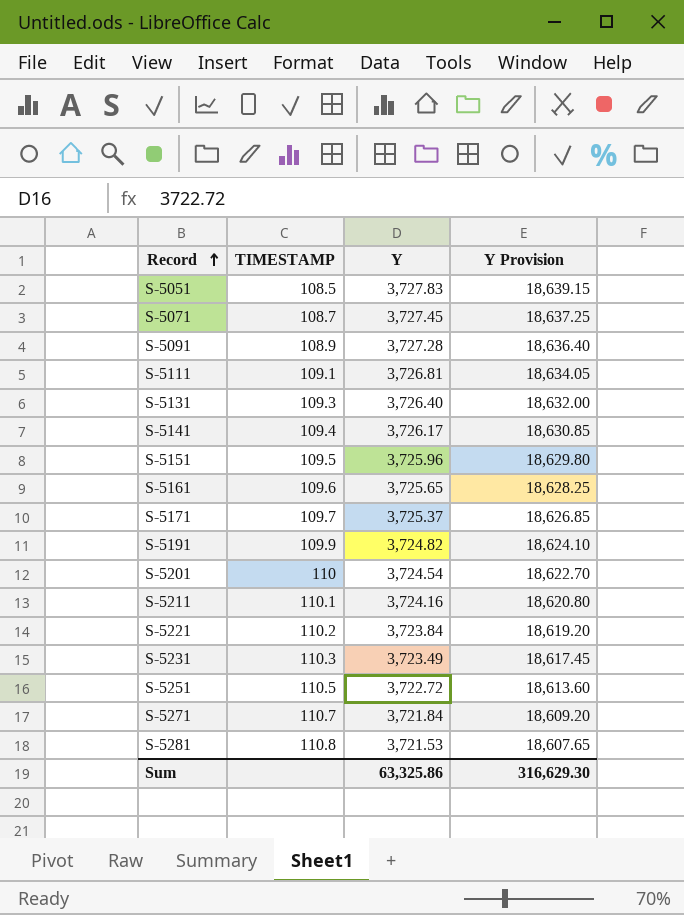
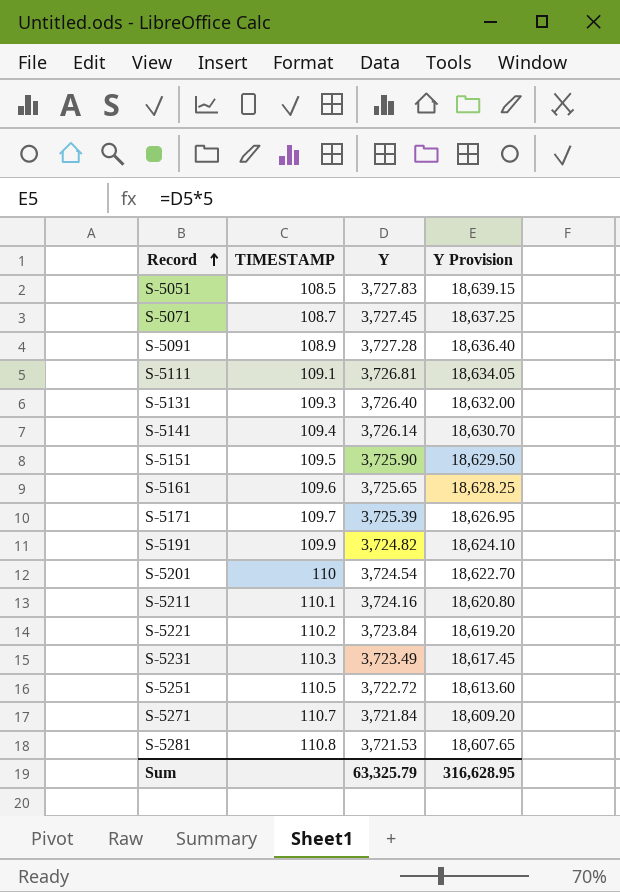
S-5141 | Y: 3,726.17 -> 3,726.14
S-5141 | Y Provision: 18,630.85 -> 18,630.70
S-5151 | Y: 3,725.96 -> 3,725.90
S-5151 | Y Provision: 18,629.80 -> 18,629.50
S-5171 | Y: 3,725.37 -> 3,725.39
S-5171 | Y Provision: 18,626.85 -> 18,626.95
Sum | Y: 63,325.86 -> 63,325.79
Sum | Y Provision: 316,629.30 -> 316,628.95

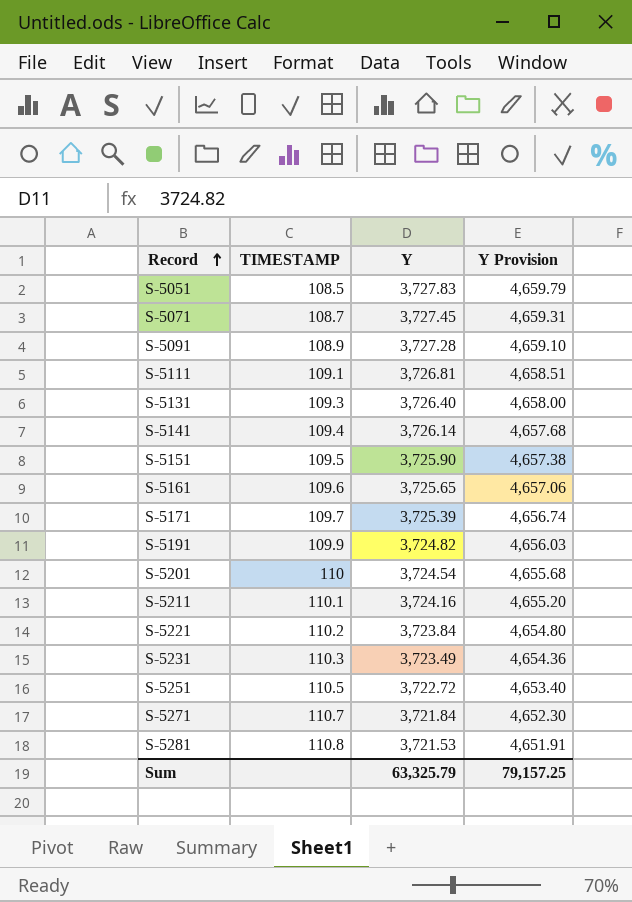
column Y Provision | formula: [Y] * 5 -> [Y] * 1.25
Sum | Y Provision: 316,628.95 -> 79,157.25

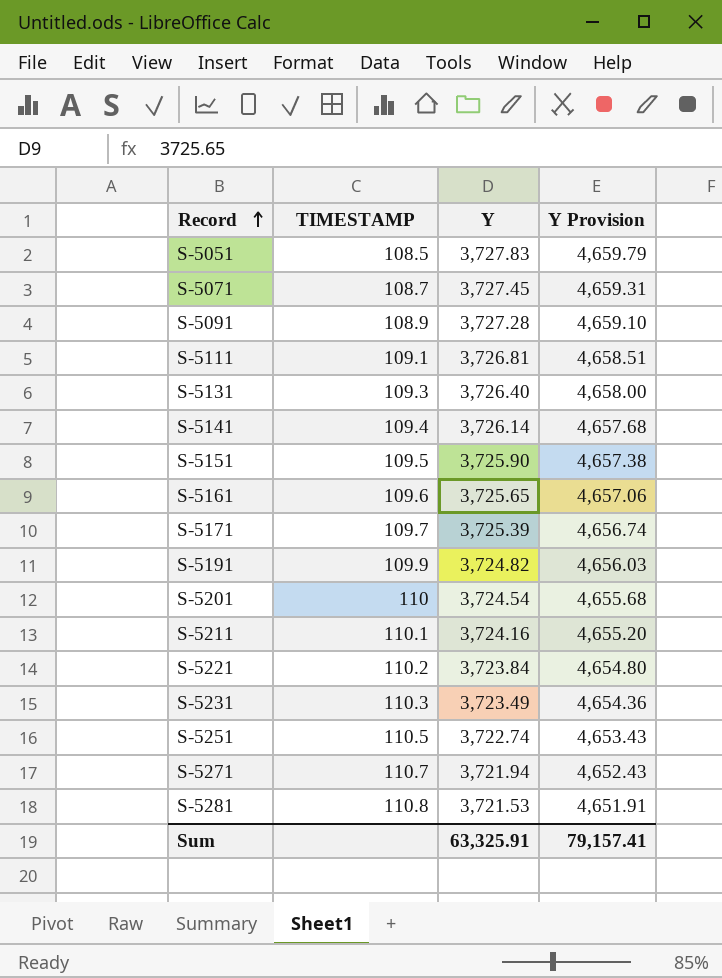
S-5251 | Y: 3,722.72 -> 3,722.74
S-5251 | Y Provision: 4,653.40 -> 4,653.43
S-5271 | Y: 3,721.84 -> 3,721.94
S-5271 | Y Provision: 4,652.30 -> 4,652.43
Sum | Y: 63,325.79 -> 63,325.91
Sum | Y Provision: 79,157.25 -> 79,157.41

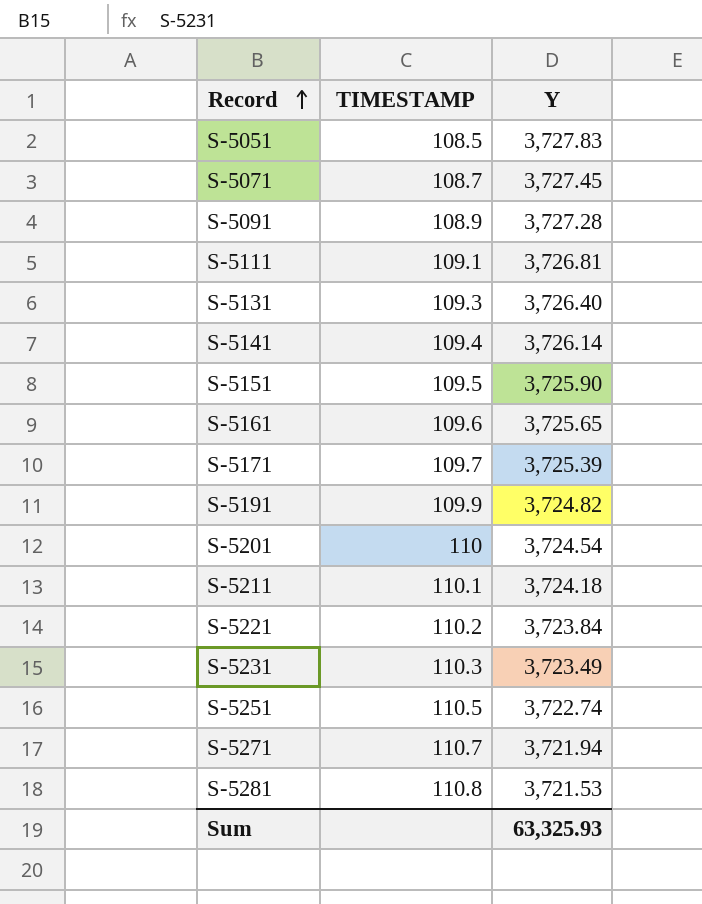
column Y Provision | formula: [Y] * 1.25 -> none
S-5211 | Y: 3,724.16 -> 3,724.18
Sum | Y: 63,325.91 -> 63,325.93

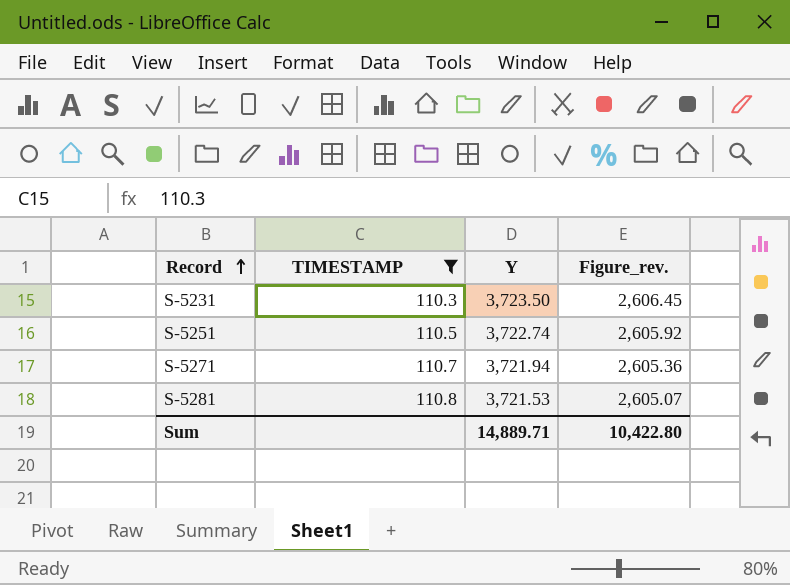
filter: none -> TIMESTAMP >= 110.3
column Figure_rev. | formula: none -> [Y] * 0.7
S-5231 | Y: 3,723.49 -> 3,723.50
Sum | Y: 63,325.93 -> 14,889.71

